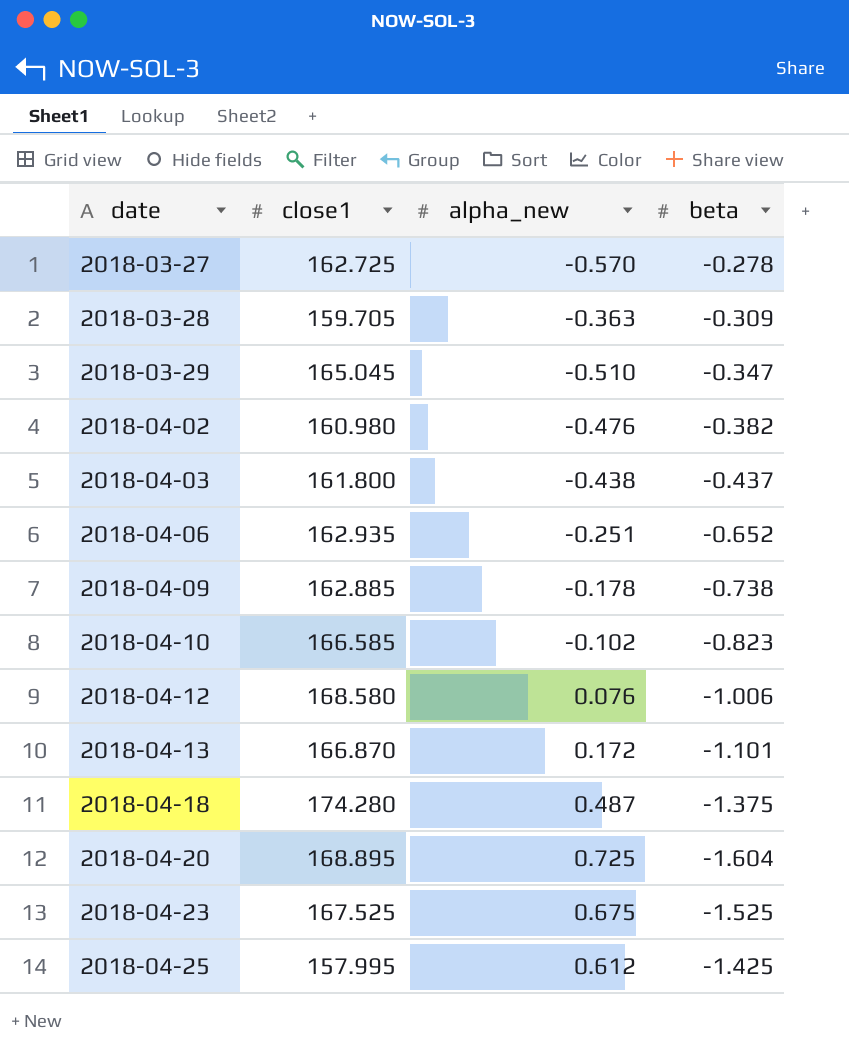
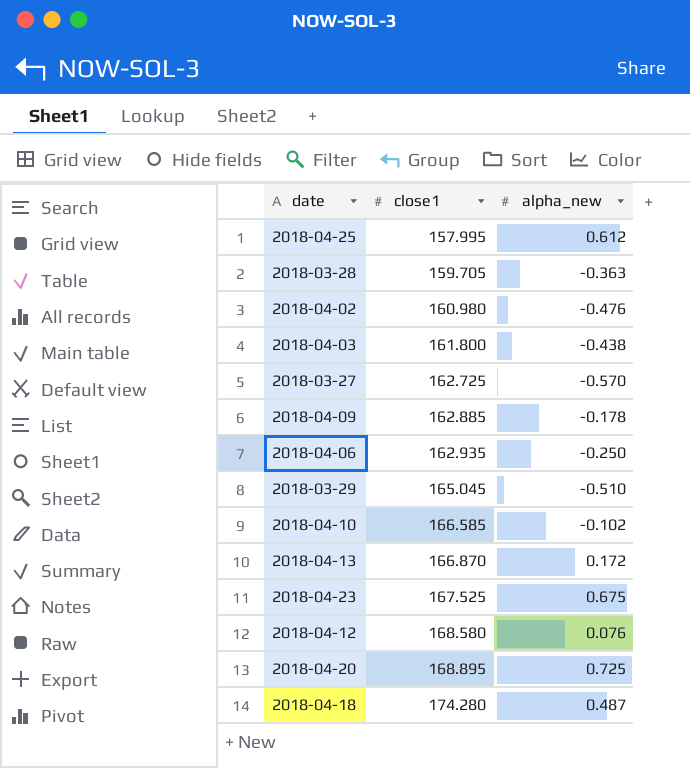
row order: date ascending -> close1 ascending
column beta | position: 4 -> none
2018-04-06 | alpha_new: -0.251 -> -0.250

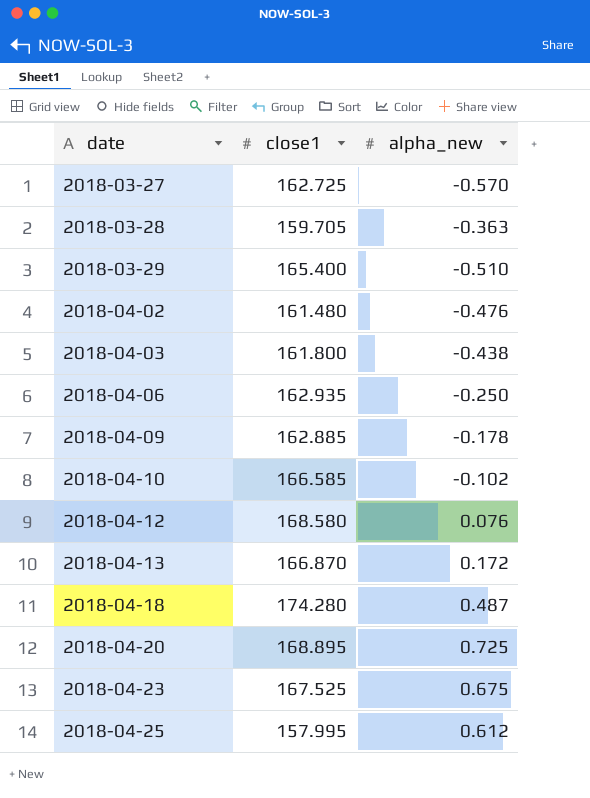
row order: close1 ascending -> date ascending
2018-03-29 | close1: 165.045 -> 165.400
2018-04-02 | close1: 160.980 -> 161.480

